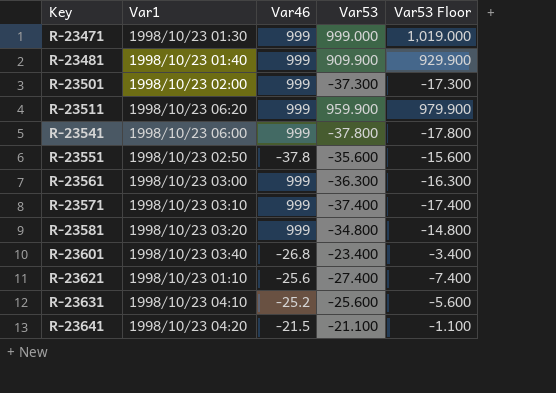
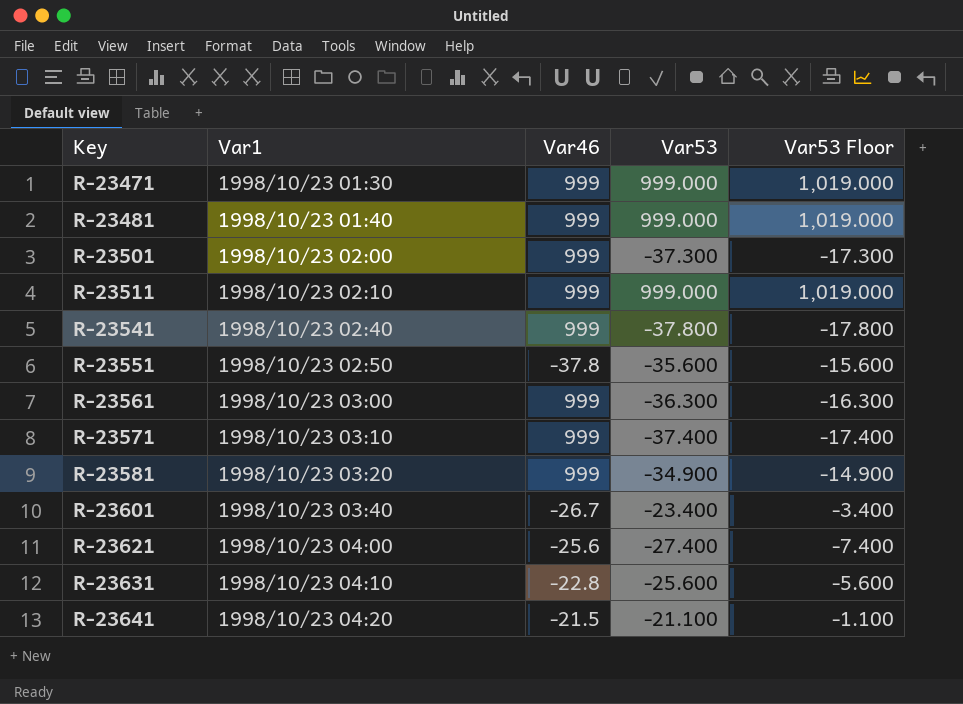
R-23481 | Var53: 909.900 -> 999.000
R-23481 | Var53 Floor: 929.900 -> 1,019.000
R-23511 | Var1: 1998/10/23 06:20 -> 1998/10/23 02:10
R-23511 | Var53: 959.900 -> 999.000
R-23511 | Var53 Floor: 979.900 -> 1,019.000
R-23541 | Var1: 1998/10/23 06:00 -> 1998/10/23 02:40
R-23581 | Var53: -34.800 -> -34.900
R-23581 | Var53 Floor: -14.800 -> -14.900
R-23601 | Var46: -26.8 -> -26.7
R-23621 | Var1: 1998/10/23 01:10 -> 1998/10/23 04:00
R-23631 | Var46: -25.2 -> -22.8

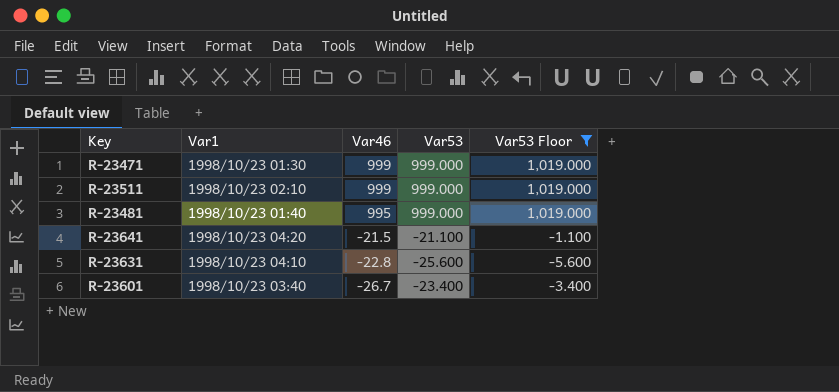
filter: none -> Var53 Floor >= -5.600
row order: Key ascending -> Var46 descending
R-23481 | Var46: 999 -> 995

